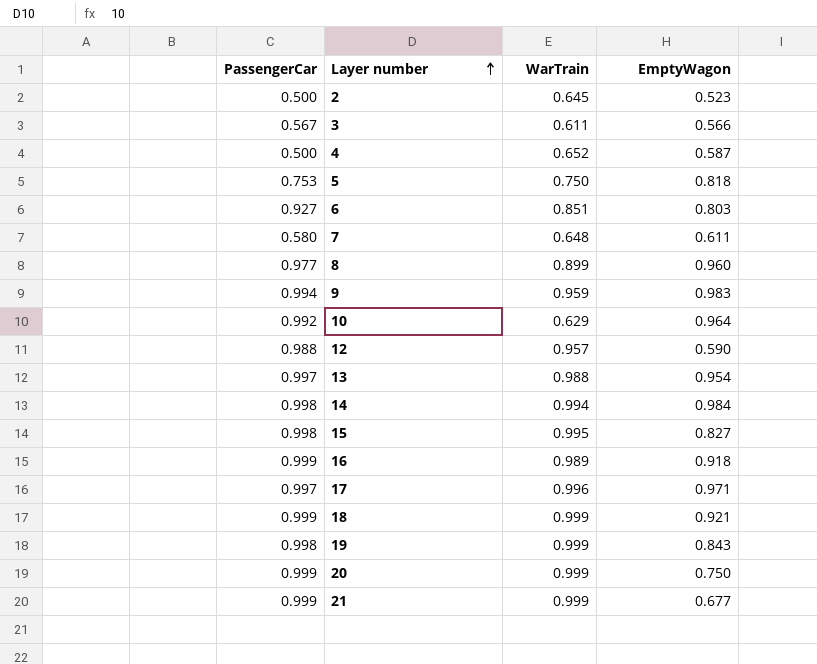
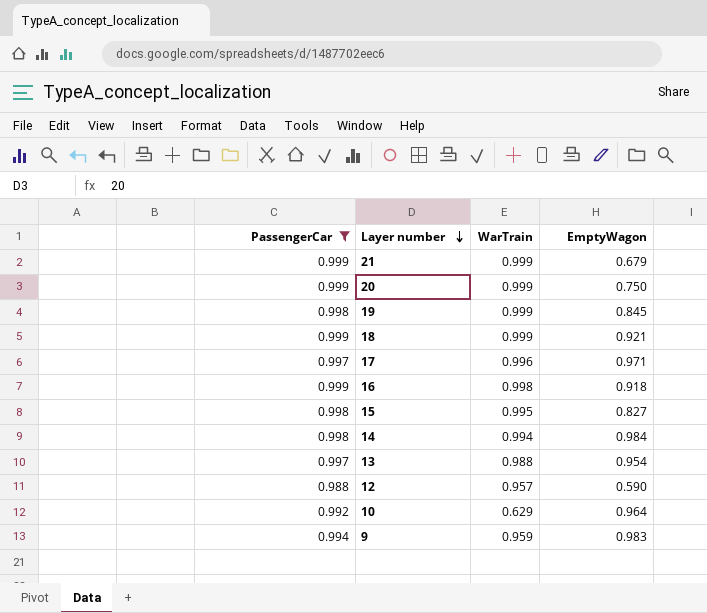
filter: none -> PassengerCar >= 0.988
row order: Layer number ascending -> Layer number descending
21 | EmptyWagon: 0.677 -> 0.679
19 | EmptyWagon: 0.843 -> 0.845
16 | WarTrain: 0.989 -> 0.998

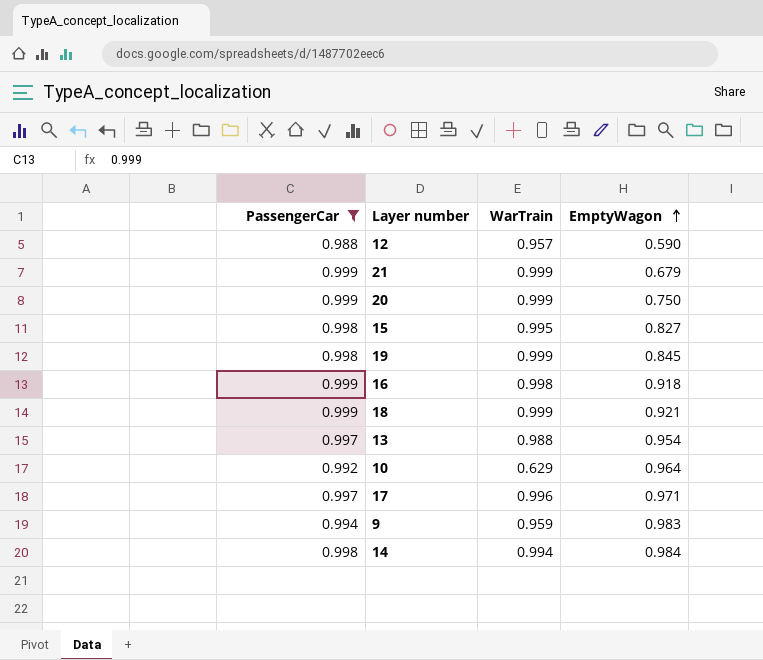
row order: Layer number descending -> EmptyWagon ascending

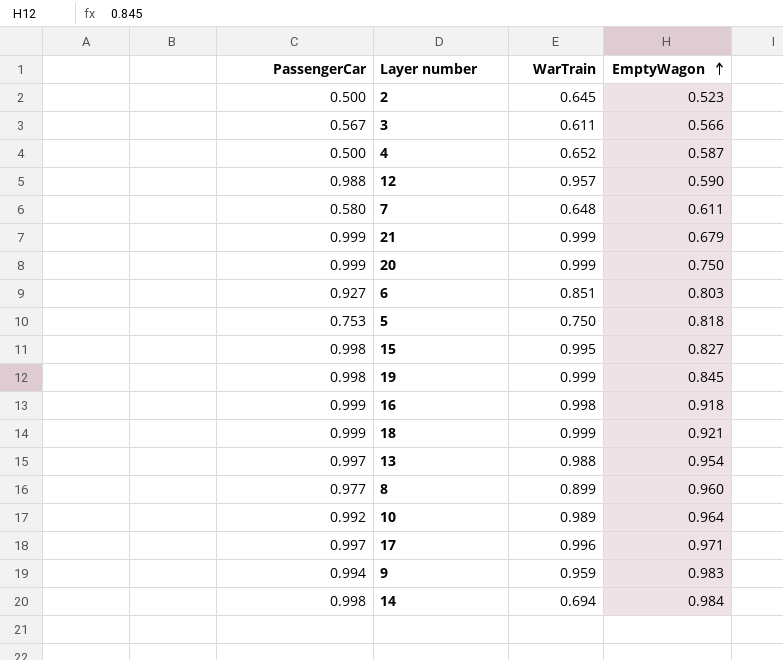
filter: PassengerCar >= 0.988 -> none
10 | WarTrain: 0.629 -> 0.989
14 | WarTrain: 0.994 -> 0.694

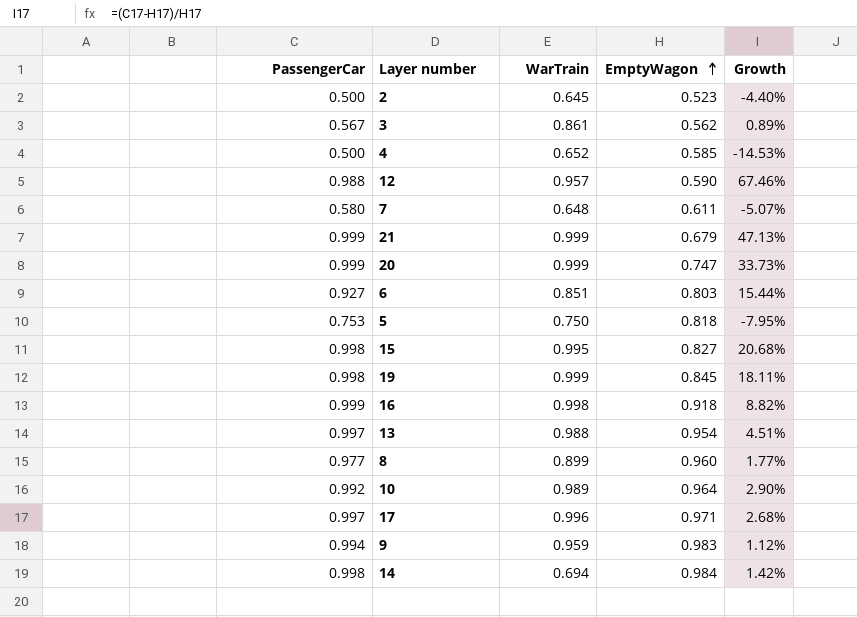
column Growth | formula: none -> ([PassengerCar] - [EmptyWagon]) / [EmptyWagon]
row 18: 0.999 | 0.999 | 0.921 -> none
3 | WarTrain: 0.611 -> 0.861
3 | EmptyWagon: 0.566 -> 0.562
4 | EmptyWagon: 0.587 -> 0.585
20 | EmptyWagon: 0.750 -> 0.747

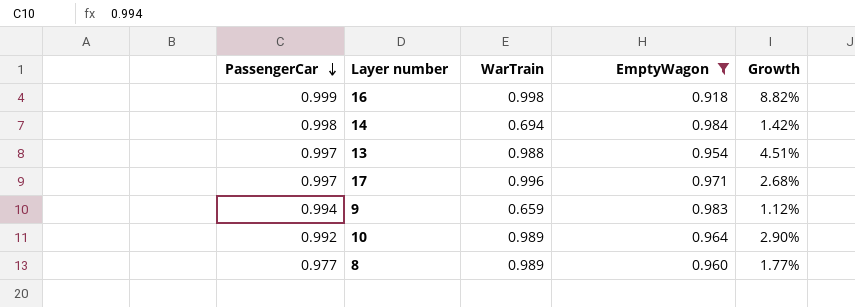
filter: none -> EmptyWagon >= 0.918
row order: EmptyWagon ascending -> PassengerCar descending
9 | WarTrain: 0.959 -> 0.659
8 | WarTrain: 0.899 -> 0.989

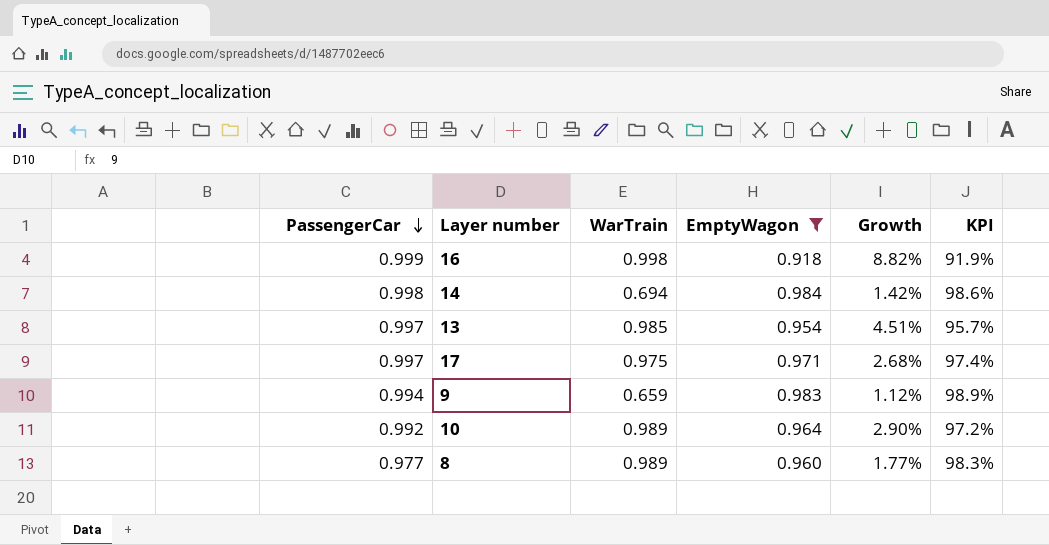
column KPI | formula: none -> [EmptyWagon] / [PassengerCar]
13 | WarTrain: 0.988 -> 0.985
17 | WarTrain: 0.996 -> 0.975

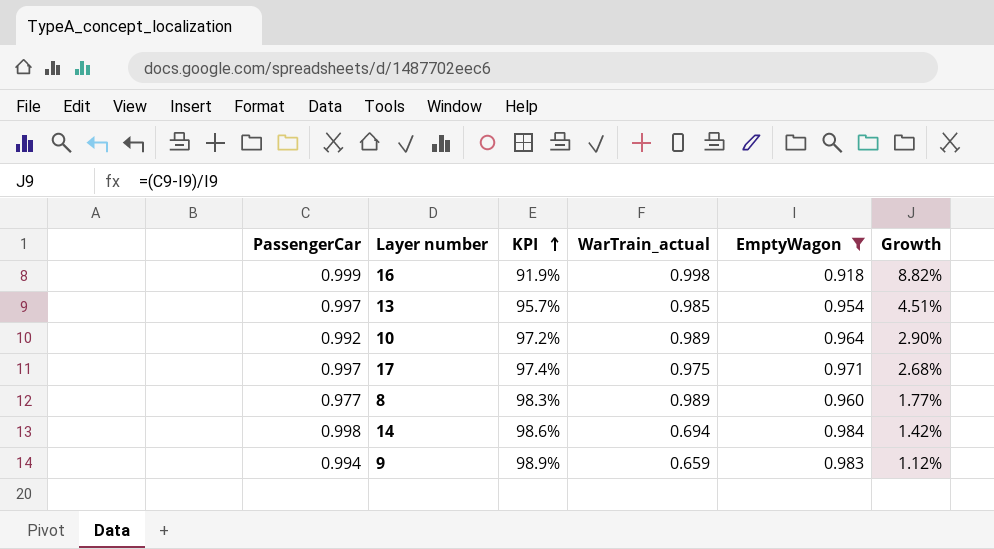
row order: PassengerCar descending -> KPI ascending
column KPI | position: 6 -> 3
column name: WarTrain -> WarTrain_actual

